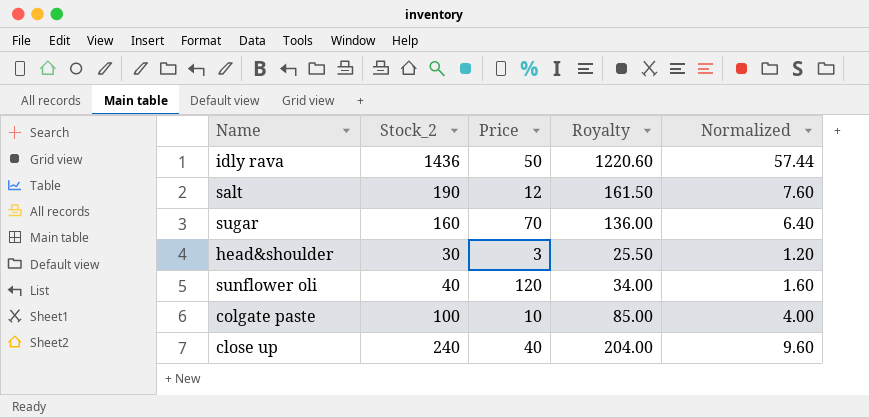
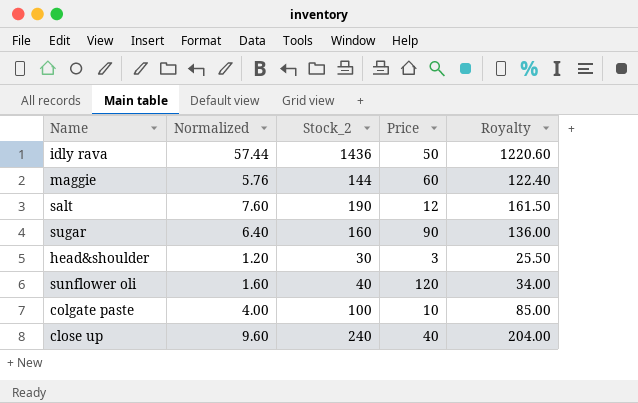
column Normalized | position: 5 -> 2
row maggie: none -> 5.76 | 144 | 60 | 122.40
sugar | Price: 70 -> 90

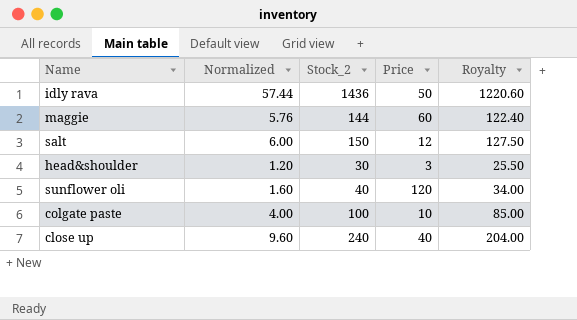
row sugar: 6.40 | 160 | 90 | 136.00 -> none
salt | Normalized: 7.60 -> 6.00
salt | Stock_2: 190 -> 150
salt | Royalty: 161.50 -> 127.50

